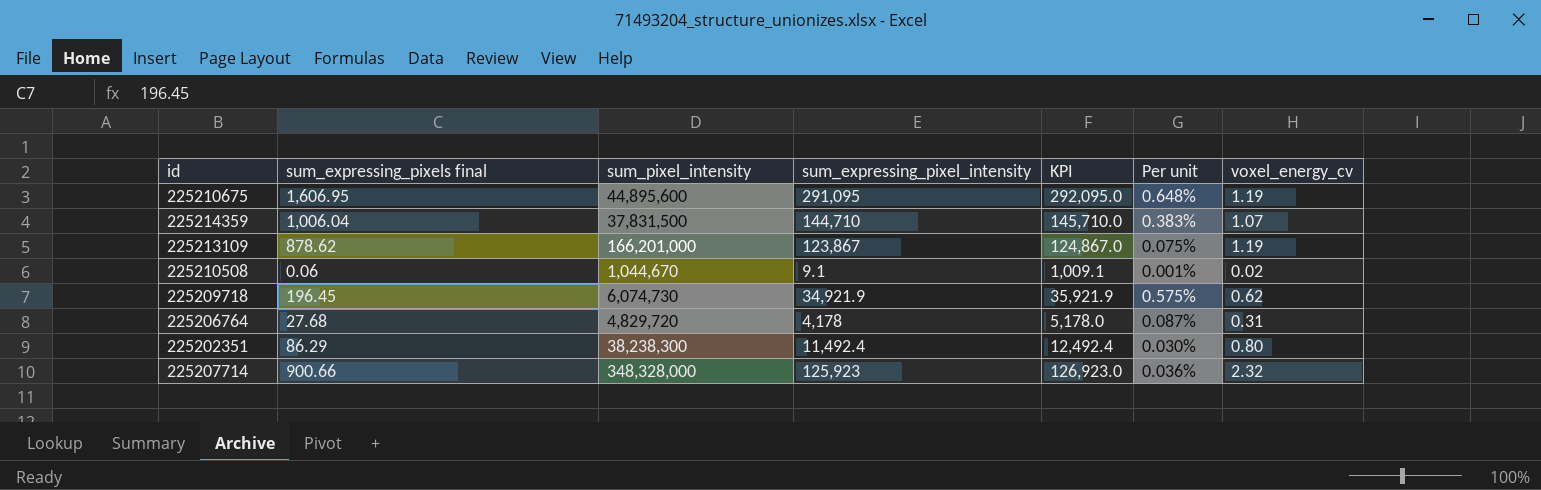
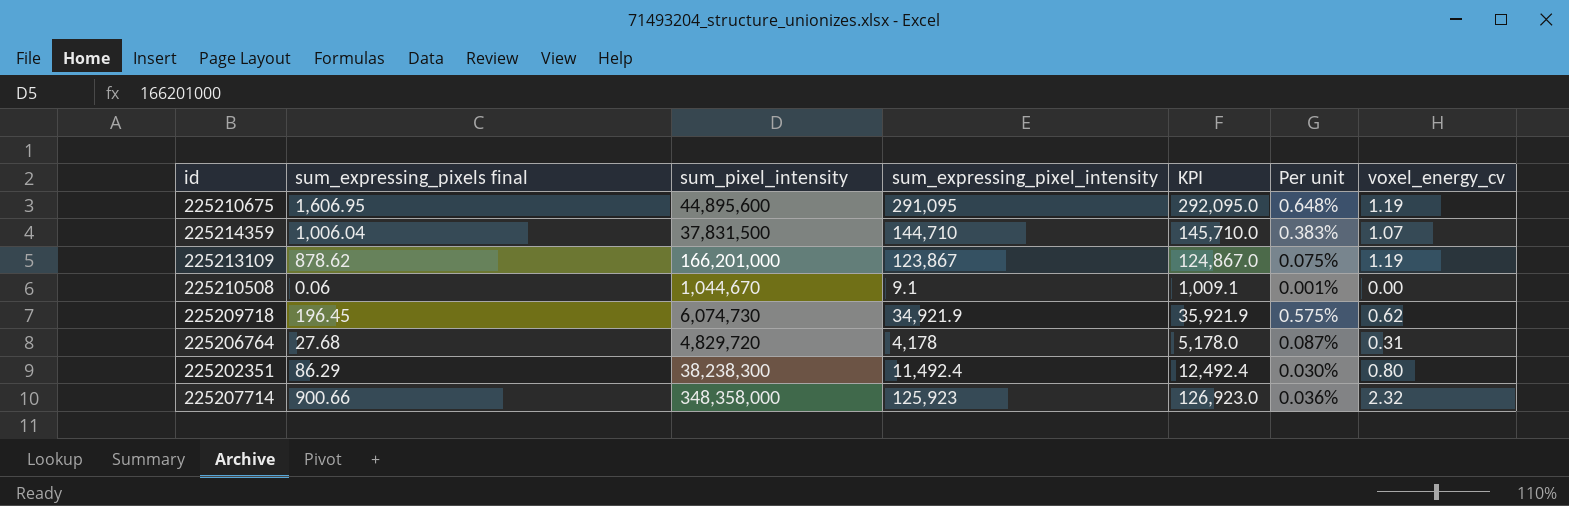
225210508 | voxel_energy_cv: 0.02 -> 0.00
225207714 | sum_pixel_intensity: 348,328,000 -> 348,358,000

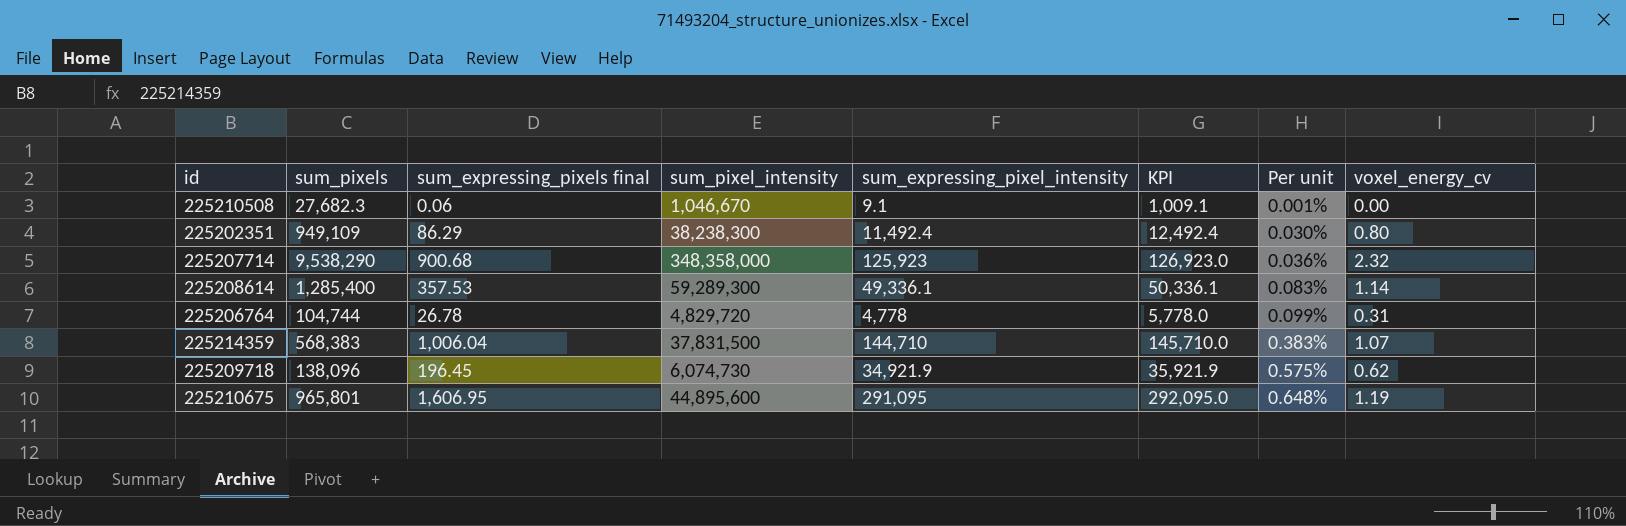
row order: none -> Per unit ascending
column sum_pixels | position: none -> 2
row 225213109: 878.62 | 166,201,000 | 123,867 | 124,867.0 | 0.075% | 1.19 -> none
225210508 | sum_pixel_intensity: 1,044,670 -> 1,046,670
225207714 | sum_expressing_pixels final: 900.66 -> 900.68
row 225208614: none -> 1,285,400 | 357.53 | 59,289,300 | 49,336.1 | 50,336.1 | 0.083% | 1.14
225206764 | sum_expressing_pixels final: 27.68 -> 26.78
225206764 | sum_expressing_pixel_intensity: 4,178 -> 4,778
225206764 | KPI: 5,178.0 -> 5,778.0
225206764 | Per unit: 0.087% -> 0.099%

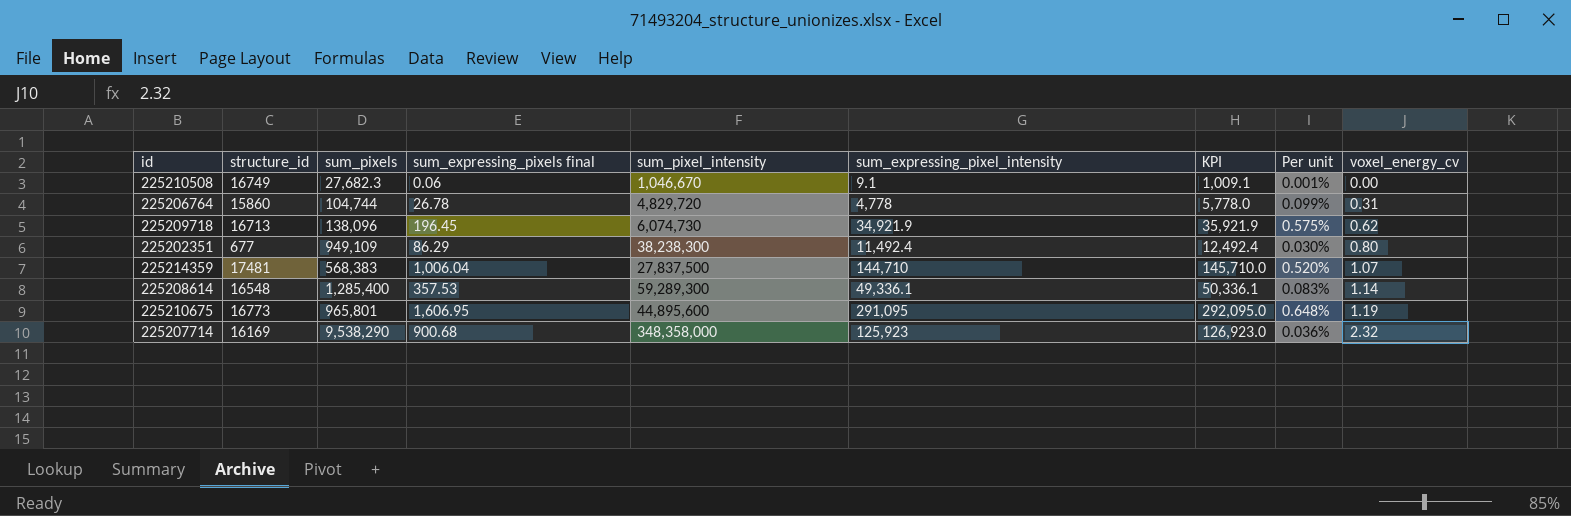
row order: Per unit ascending -> voxel_energy_cv ascending
column structure_id | position: none -> 2
225214359 | sum_pixel_intensity: 37,831,500 -> 27,837,500
225214359 | Per unit: 0.383% -> 0.520%

